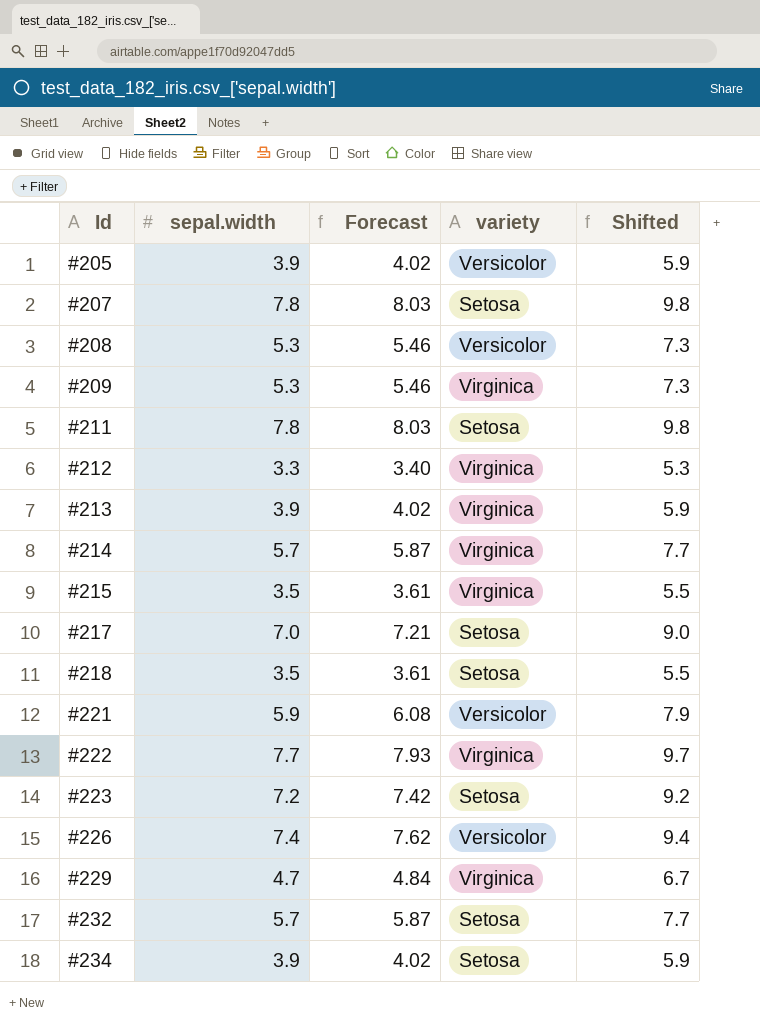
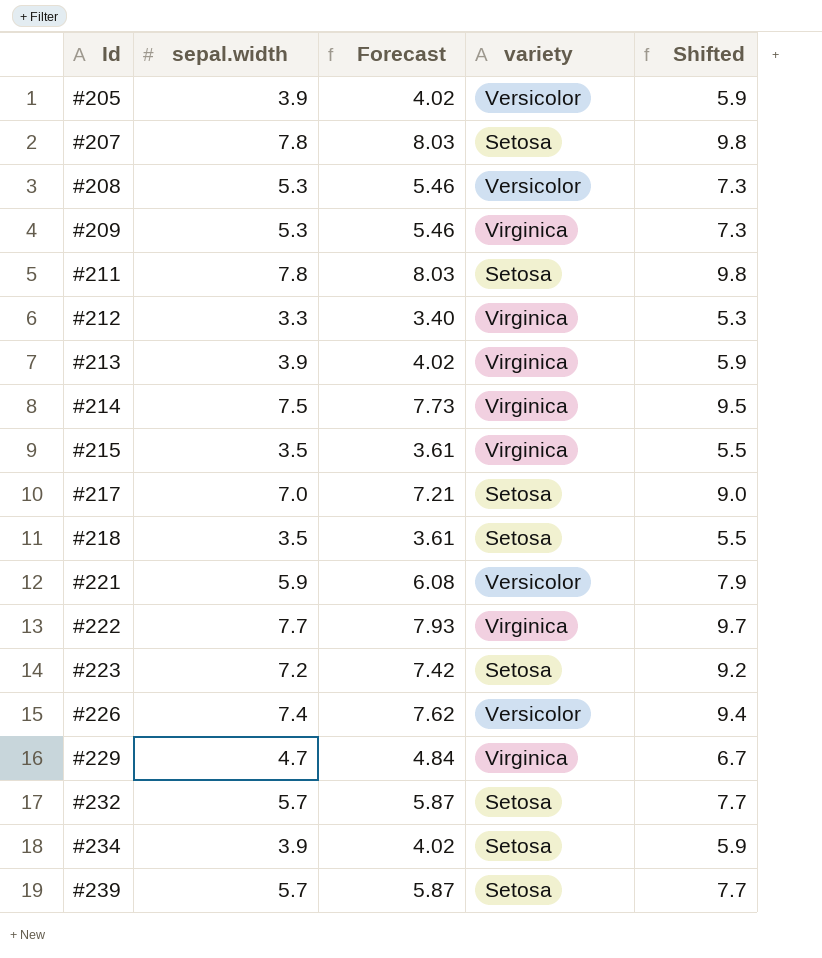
#214 | sepal.width: 5.7 -> 7.5
#214 | Forecast: 5.87 -> 7.73
#214 | Shifted: 7.7 -> 9.5
row #239: none -> 5.7 | 5.87 | Setosa | 7.7

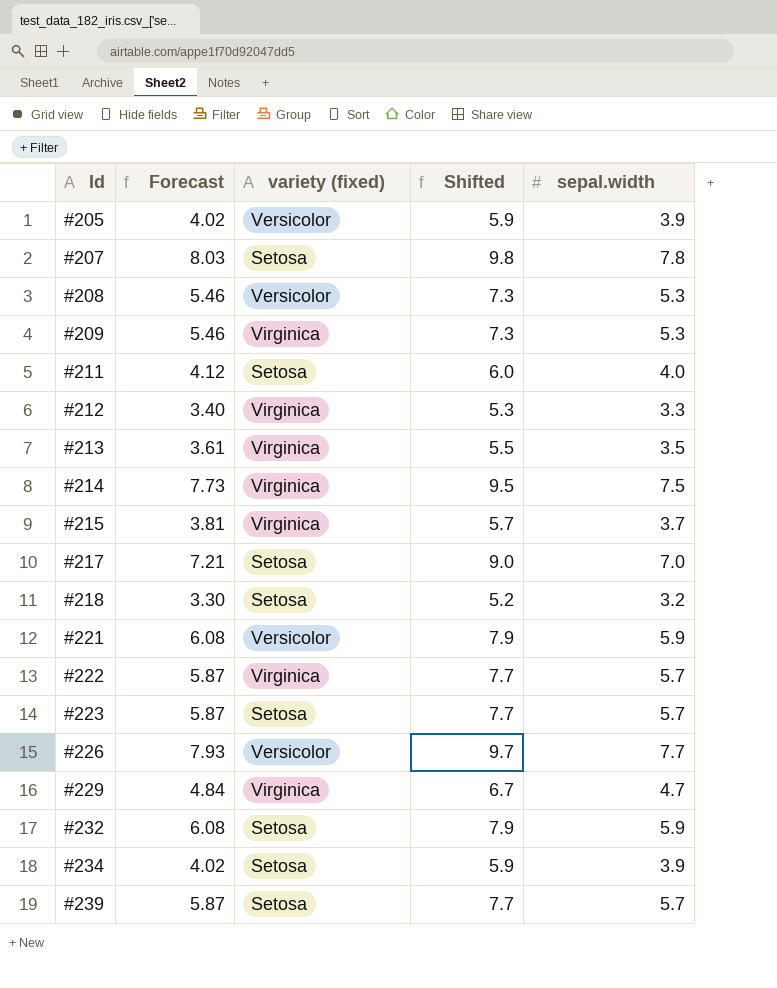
column name: variety -> variety (fixed)
column sepal.width | position: 2 -> 5
#211 | Forecast: 8.03 -> 4.12
#211 | Shifted: 9.8 -> 6.0
#211 | sepal.width: 7.8 -> 4.0
#213 | Forecast: 4.02 -> 3.61
#213 | Shifted: 5.9 -> 5.5
#213 | sepal.width: 3.9 -> 3.5
#215 | Forecast: 3.61 -> 3.81
#215 | Shifted: 5.5 -> 5.7
#215 | sepal.width: 3.5 -> 3.7
#218 | Forecast: 3.61 -> 3.30
#218 | Shifted: 5.5 -> 5.2
#218 | sepal.width: 3.5 -> 3.2
#222 | Forecast: 7.93 -> 5.87
#222 | Shifted: 9.7 -> 7.7
#222 | sepal.width: 7.7 -> 5.7
#223 | Forecast: 7.42 -> 5.87
#223 | Shifted: 9.2 -> 7.7
#223 | sepal.width: 7.2 -> 5.7
#226 | Forecast: 7.62 -> 7.93
#226 | Shifted: 9.4 -> 9.7
#226 | sepal.width: 7.4 -> 7.7
#232 | Forecast: 5.87 -> 6.08
#232 | Shifted: 7.7 -> 7.9
#232 | sepal.width: 5.7 -> 5.9

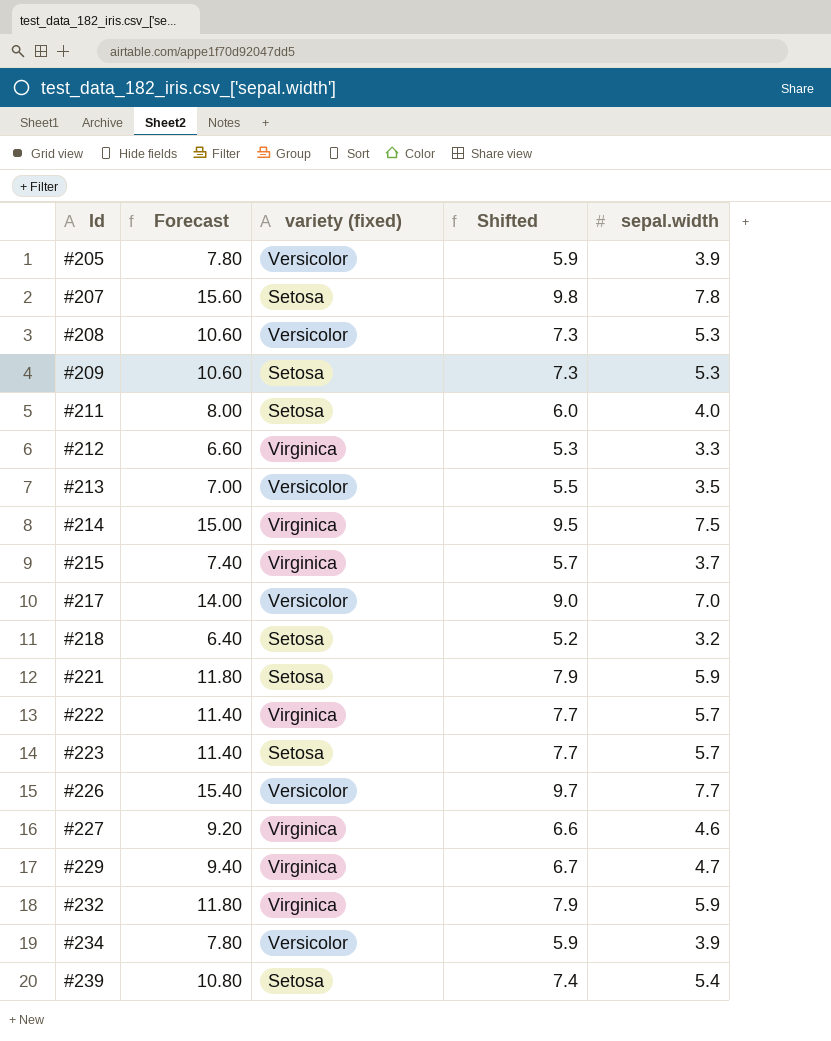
column Forecast | formula: [sepal.width] * 1.03 -> [sepal.width] * 2
#209 | variety (fixed): Virginica -> Setosa
#213 | variety (fixed): Virginica -> Versicolor
#217 | variety (fixed): Setosa -> Versicolor
#221 | variety (fixed): Versicolor -> Setosa
row #227: none -> 9.20 | Virginica | 6.6 | 4.6
#232 | variety (fixed): Setosa -> Virginica
#234 | variety (fixed): Setosa -> Versicolor
#239 | Shifted: 7.7 -> 7.4
#239 | sepal.width: 5.7 -> 5.4

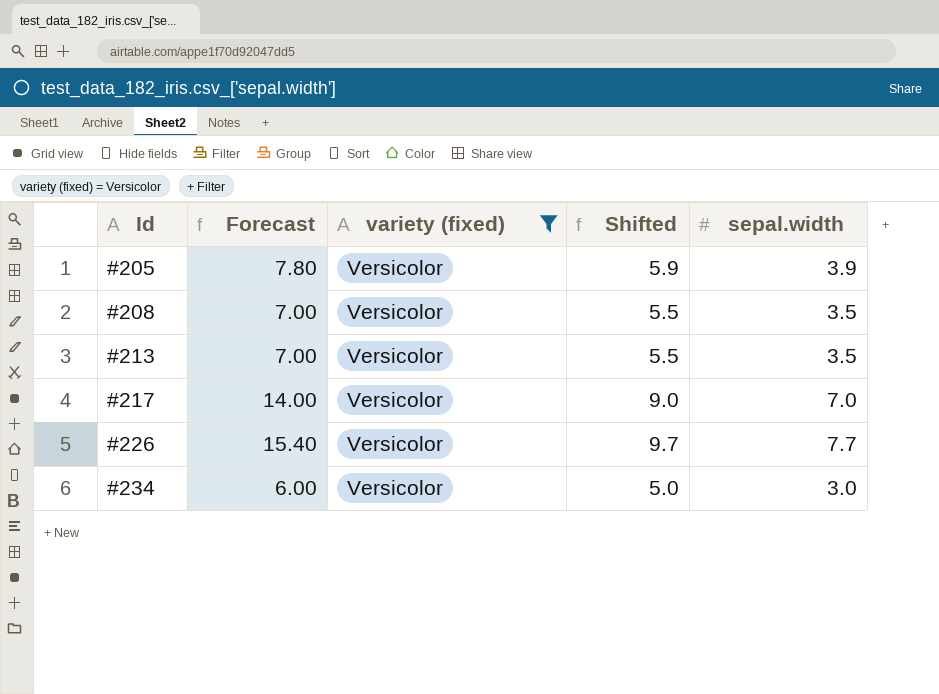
filter: none -> variety (fixed) = Versicolor
#208 | Forecast: 10.60 -> 7.00
#208 | Shifted: 7.3 -> 5.5
#208 | sepal.width: 5.3 -> 3.5
#234 | Forecast: 7.80 -> 6.00
#234 | Shifted: 5.9 -> 5.0
#234 | sepal.width: 3.9 -> 3.0

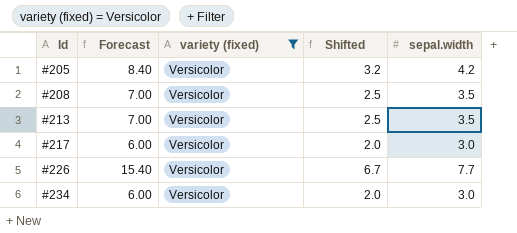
column Shifted | formula: [sepal.width] + 2 -> [sepal.width] - 1
#205 | Forecast: 7.80 -> 8.40
#205 | sepal.width: 3.9 -> 4.2
#217 | Forecast: 14.00 -> 6.00
#217 | sepal.width: 7.0 -> 3.0

